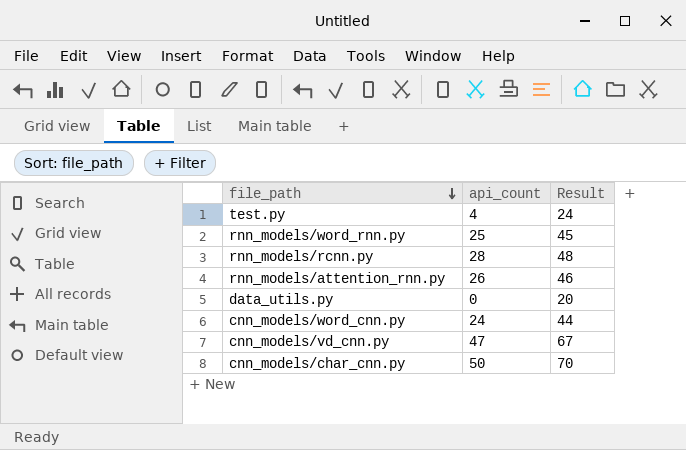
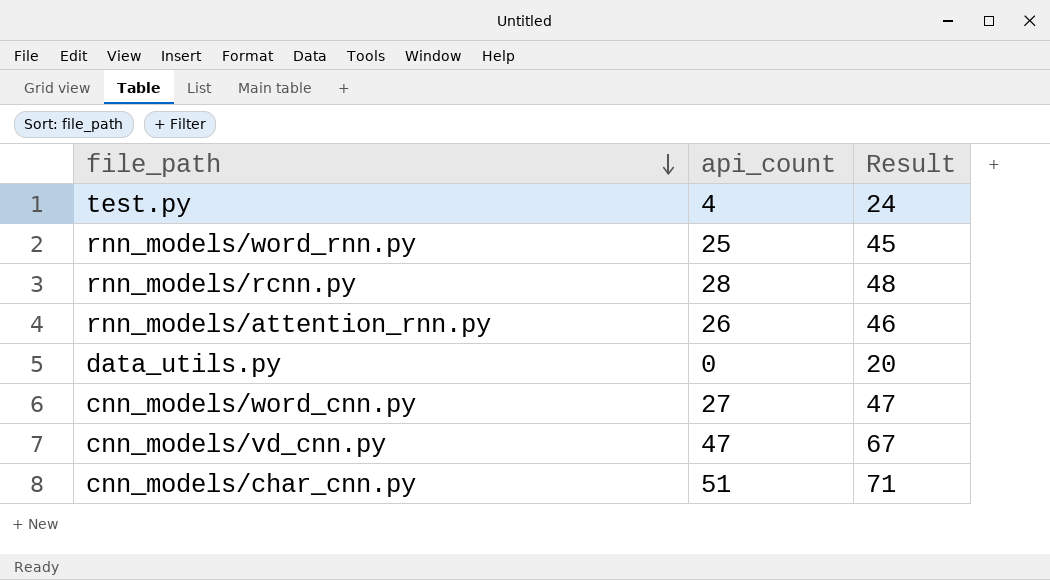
cnn_models/word_cnn.py | api_count: 24 -> 27
cnn_models/word_cnn.py | Result: 44 -> 47
cnn_models/char_cnn.py | api_count: 50 -> 51
cnn_models/char_cnn.py | Result: 70 -> 71

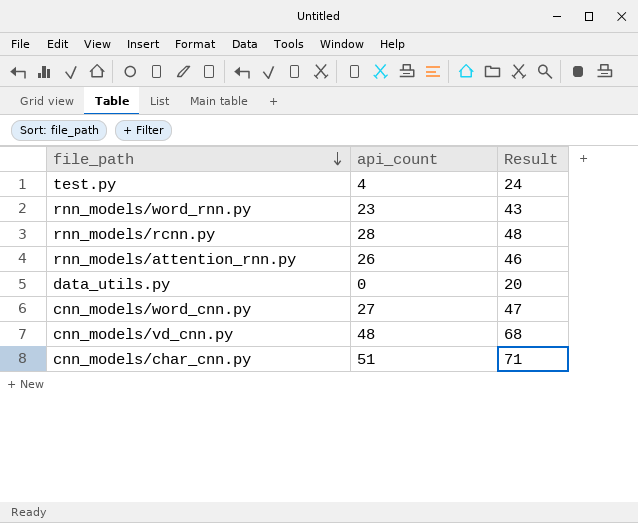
rnn_models/word_rnn.py | api_count: 25 -> 23
rnn_models/word_rnn.py | Result: 45 -> 43
cnn_models/vd_cnn.py | api_count: 47 -> 48
cnn_models/vd_cnn.py | Result: 67 -> 68

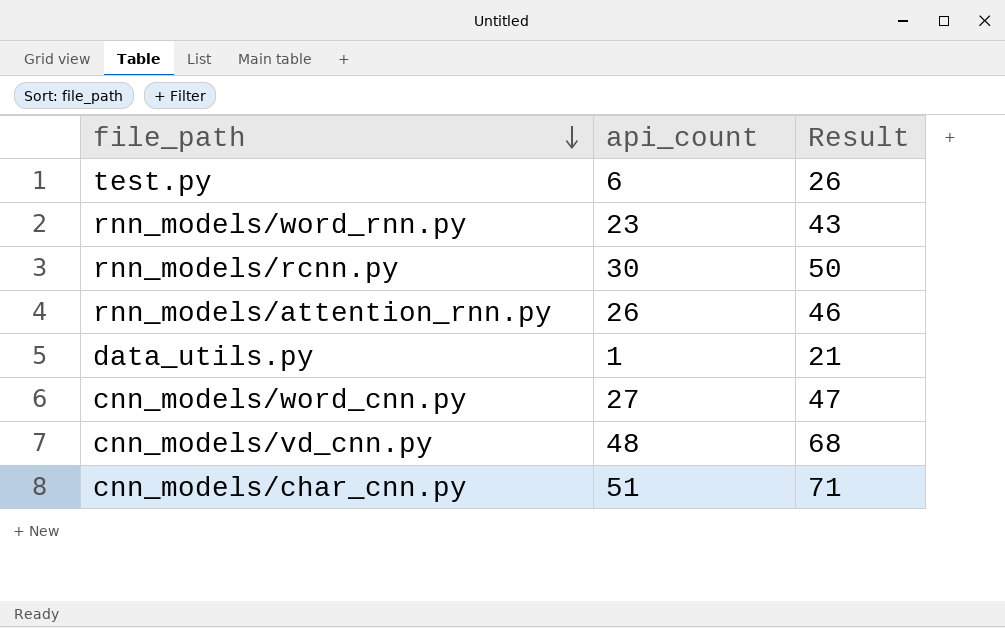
test.py | api_count: 4 -> 6
test.py | Result: 24 -> 26
rnn_models/rcnn.py | api_count: 28 -> 30
rnn_models/rcnn.py | Result: 48 -> 50
data_utils.py | api_count: 0 -> 1
data_utils.py | Result: 20 -> 21

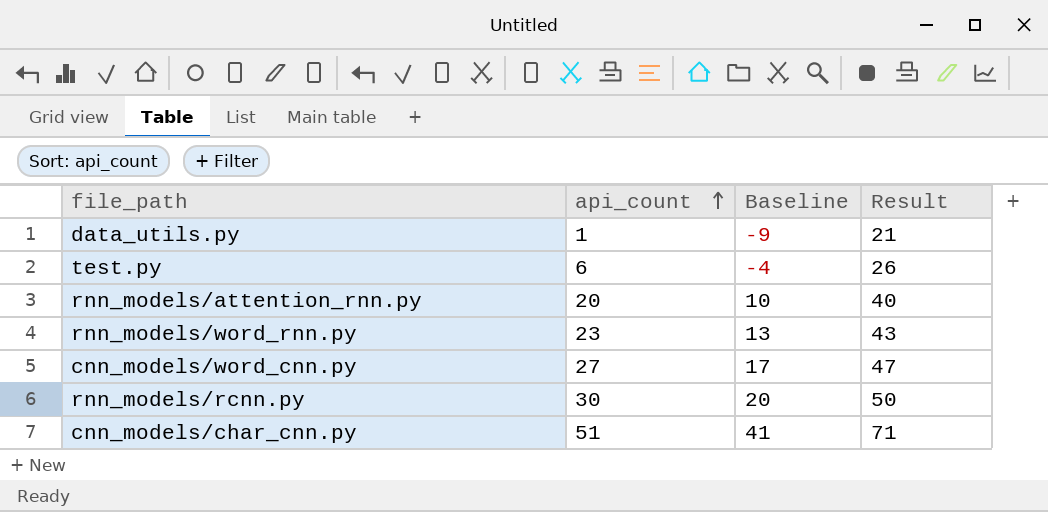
row order: file_path descending -> api_count ascending
column Baseline | formula: none -> [api_count] - 10
row cnn_models/vd_cnn.py: 48 | 68 -> none
rnn_models/attention_rnn.py | api_count: 26 -> 20
rnn_models/attention_rnn.py | Result: 46 -> 40

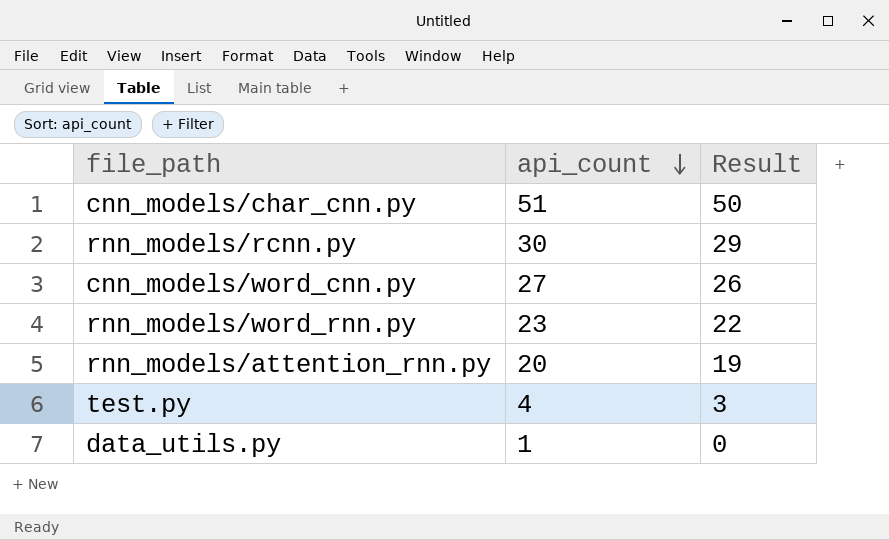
row order: api_count ascending -> api_count descending
column Baseline | formula: [api_count] - 10 -> none
column Result | formula: [api_count] + 20 -> [api_count] - 1
test.py | api_count: 6 -> 4

